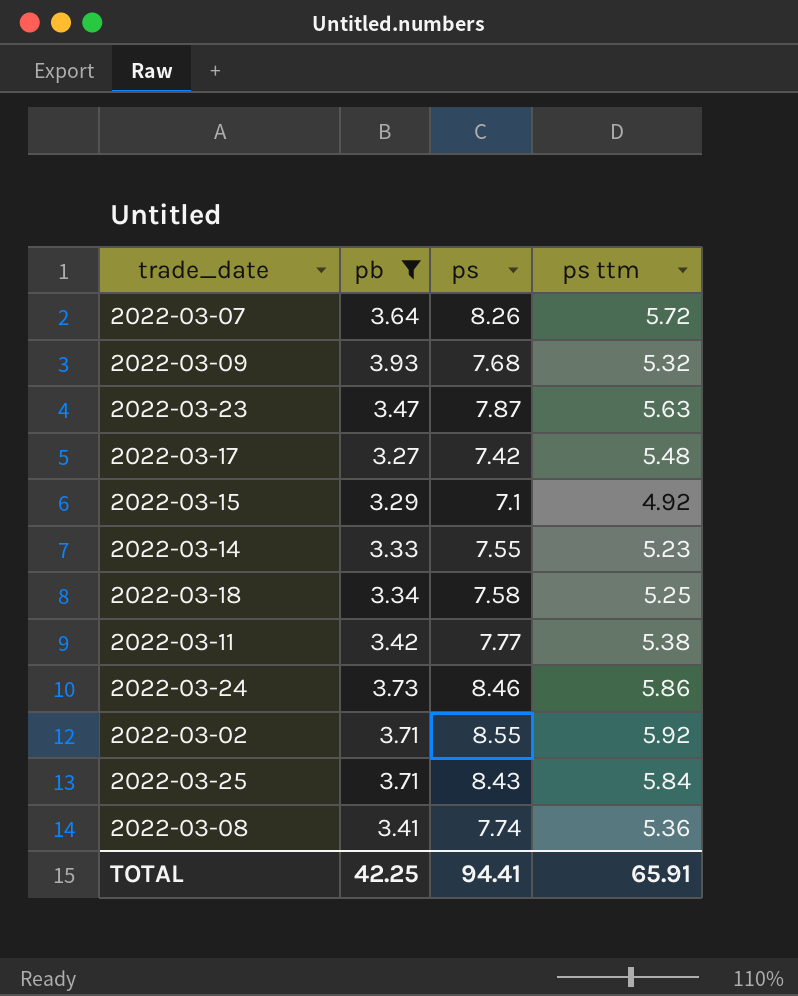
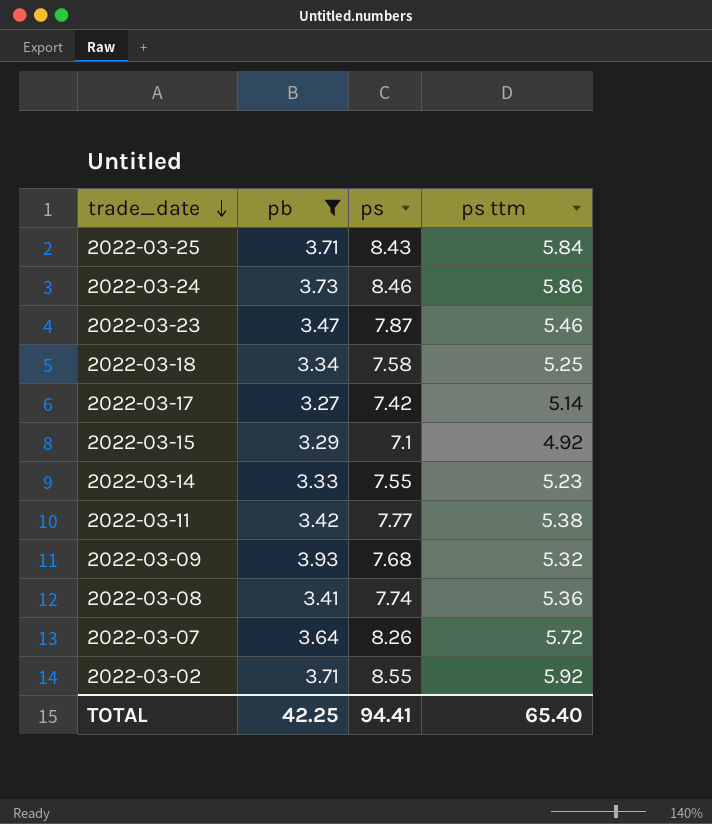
row order: none -> trade_date descending
2022-03-23 | ps ttm: 5.63 -> 5.46
2022-03-17 | ps ttm: 5.48 -> 5.14
TOTAL | ps ttm: 65.91 -> 65.40

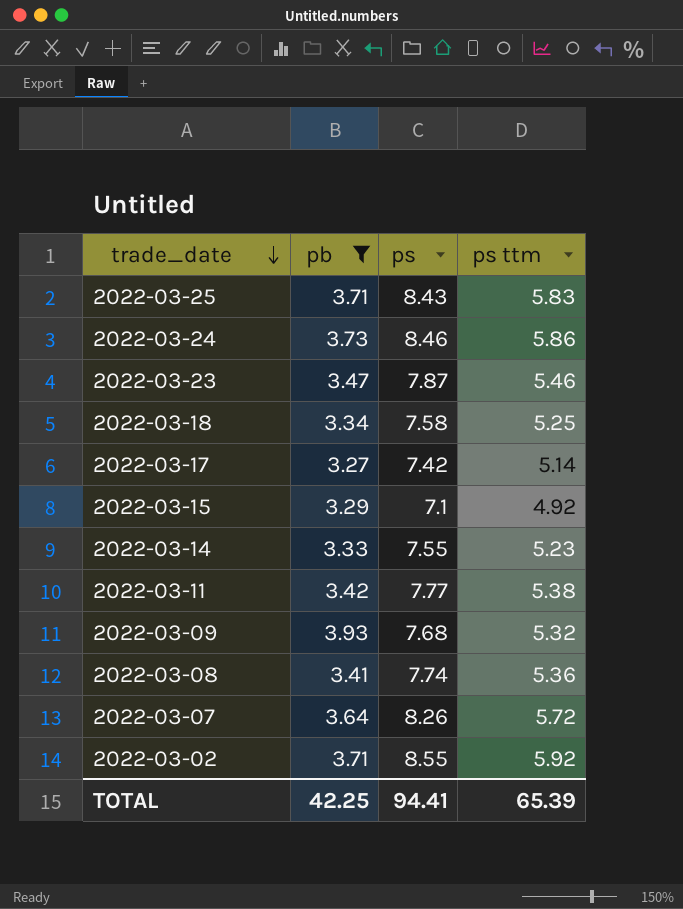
2022-03-25 | ps ttm: 5.84 -> 5.83
TOTAL | ps ttm: 65.40 -> 65.39

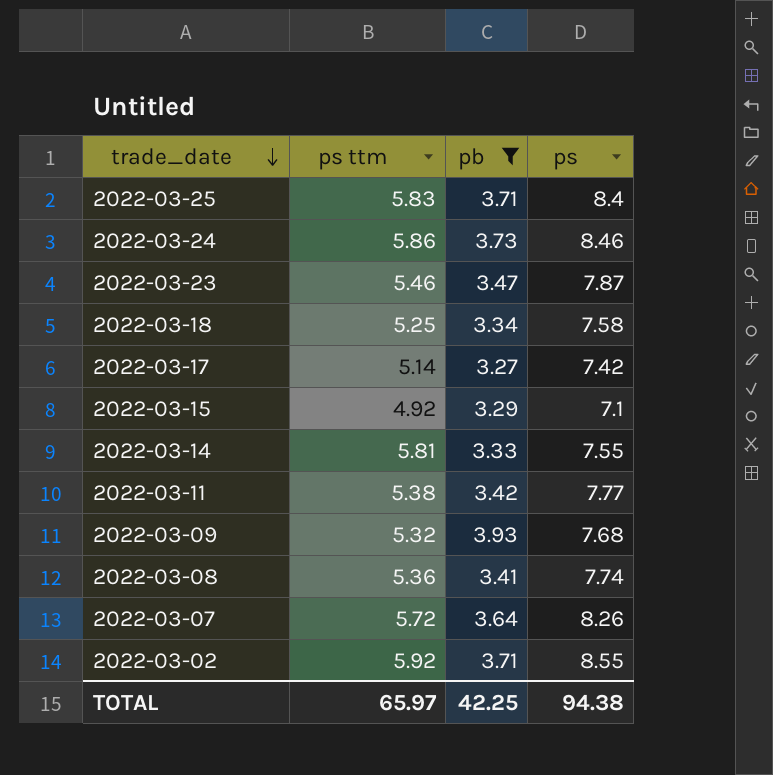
column ps ttm | position: 4 -> 2
2022-03-25 | ps: 8.43 -> 8.4
2022-03-14 | ps ttm: 5.23 -> 5.81
TOTAL | ps ttm: 65.39 -> 65.97
TOTAL | ps: 94.41 -> 94.38

